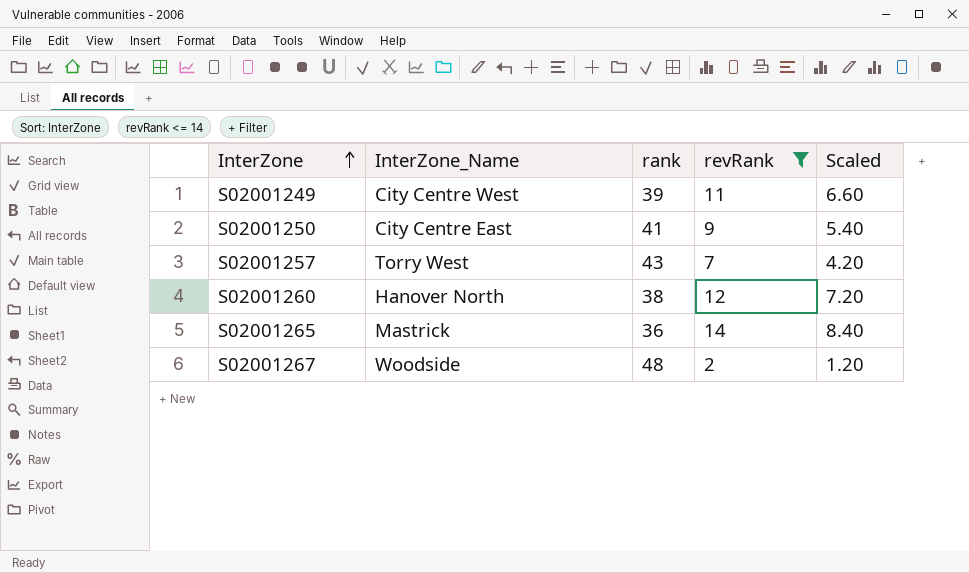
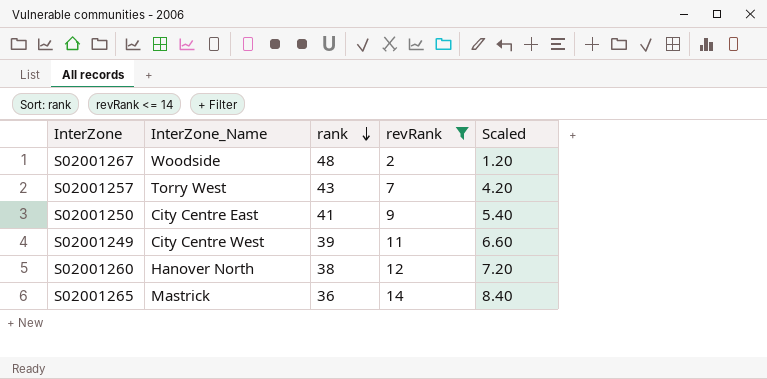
row order: InterZone ascending -> rank descending

